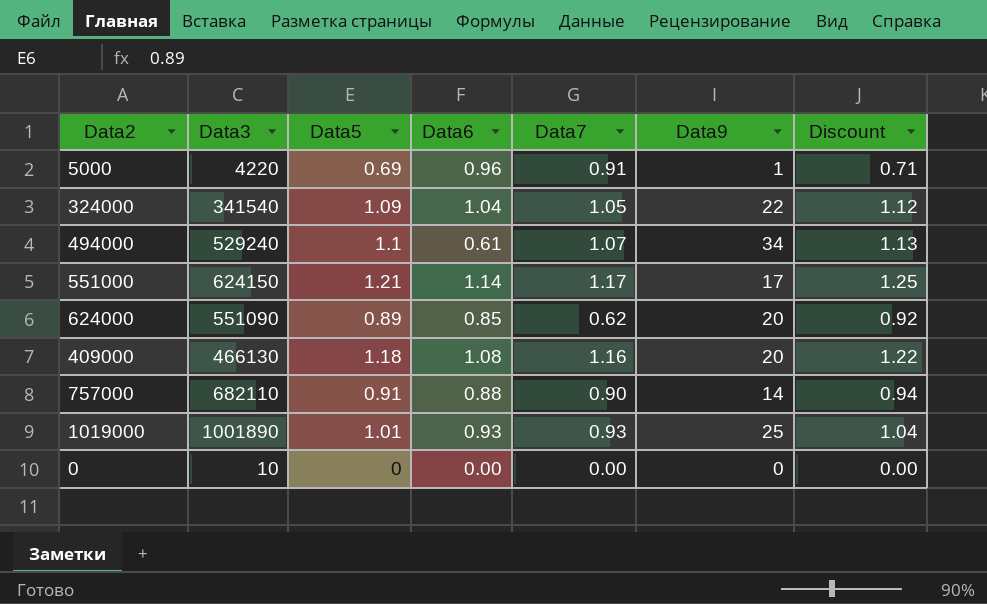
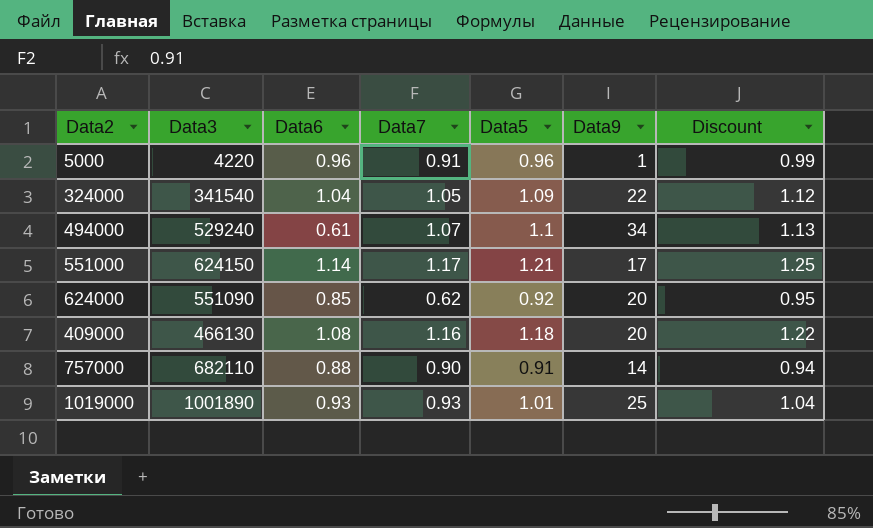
column Data5 | position: 3 -> 5
row 0: 10 | 0 | 0.00 | 0.00 | 0 | 0.00 -> none
5000 | Data5: 0.69 -> 0.96
5000 | Discount: 0.71 -> 0.99
624000 | Data5: 0.89 -> 0.92
624000 | Discount: 0.92 -> 0.95

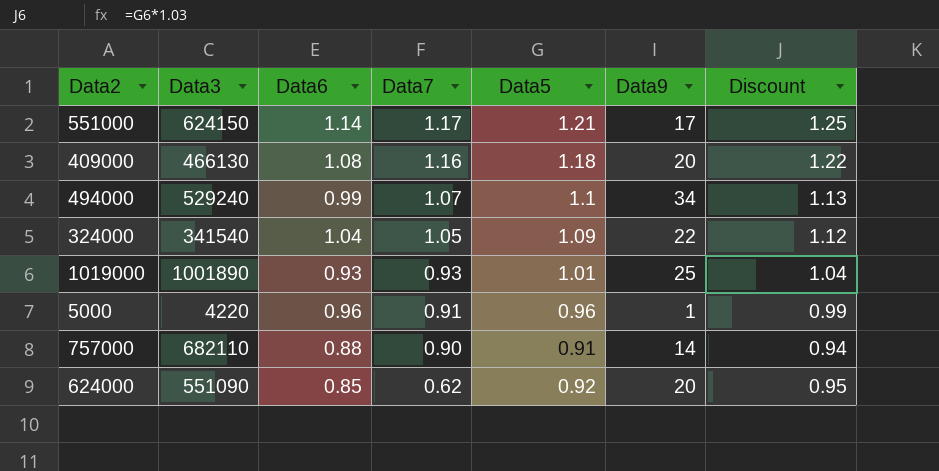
row order: none -> Data7 descending
494000 | Data6: 0.61 -> 0.99

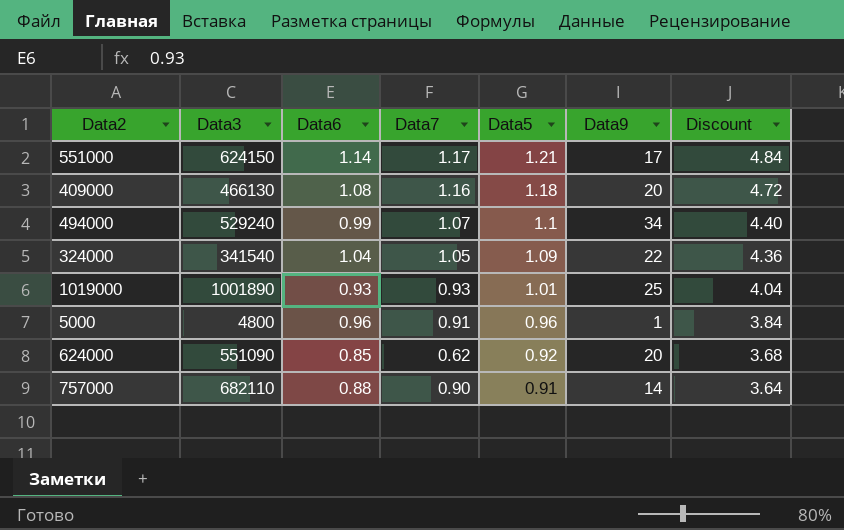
row order: Data7 descending -> Data5 descending
column Discount | formula: [Data5] * 1.03 -> [Data5] * 4
5000 | Data3: 4220 -> 4800

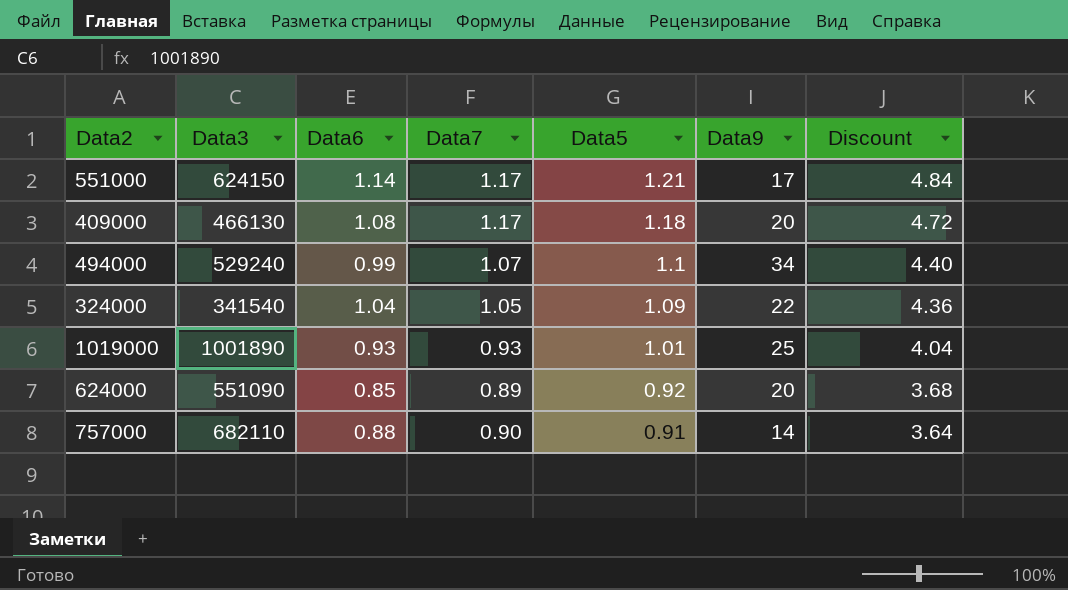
row 5000: 4800 | 0.96 | 0.91 | 0.96 | 1 | 3.84 -> none
409000 | Data7: 1.16 -> 1.17
624000 | Data7: 0.62 -> 0.89

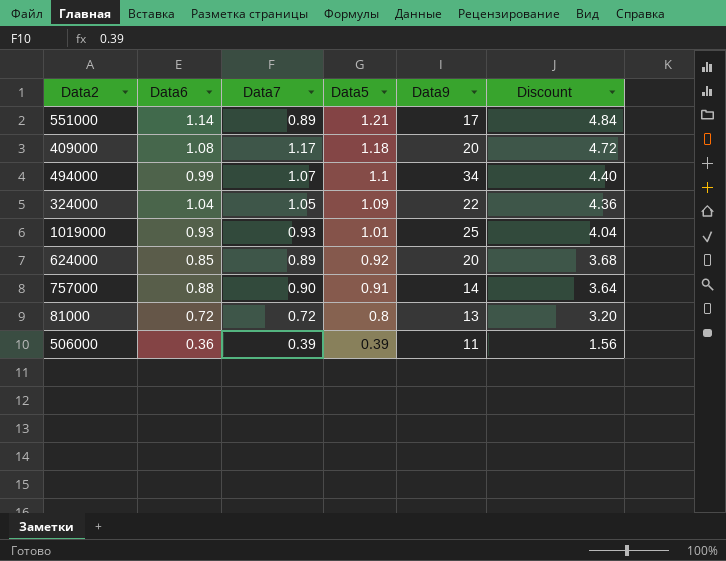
column Data3 | position: 2 -> none
551000 | Data7: 1.17 -> 0.89
row 81000: none -> 0.72 | 0.72 | 0.8 | 13 | 3.20
row 506000: none -> 0.36 | 0.39 | 0.39 | 11 | 1.56

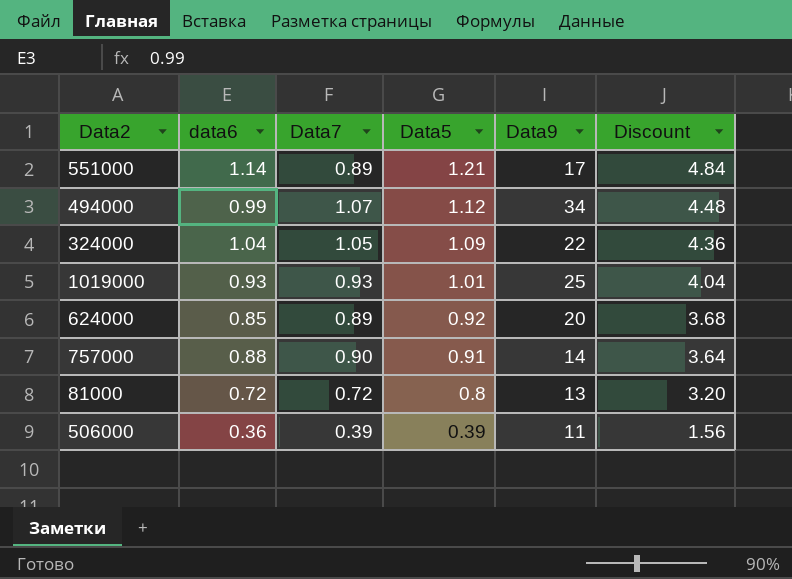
column name: Data6 -> data6
row 409000: 1.08 | 1.17 | 1.18 | 20 | 4.72 -> none
494000 | Data5: 1.1 -> 1.12
494000 | Discount: 4.40 -> 4.48

